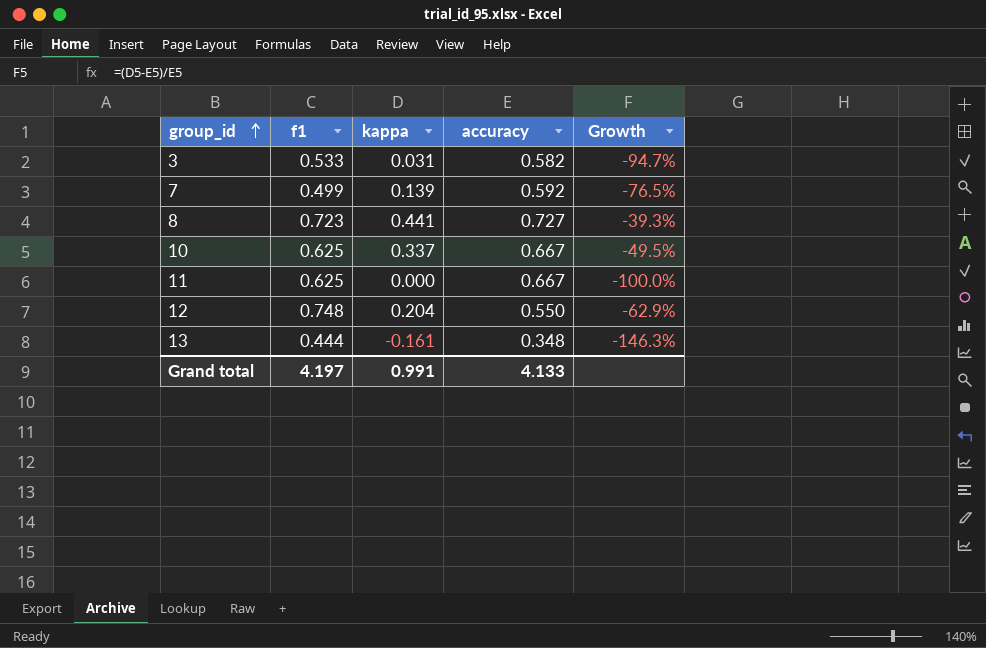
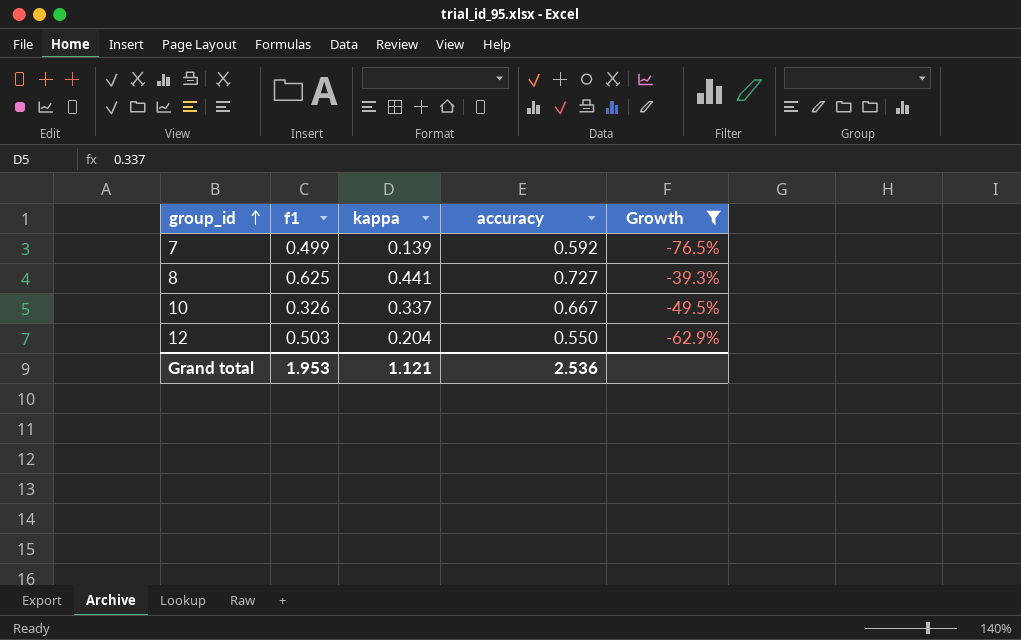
filter: none -> Growth >= -76.5%
8 | f1: 0.723 -> 0.625
10 | f1: 0.625 -> 0.326
12 | f1: 0.748 -> 0.503
Grand total | f1: 4.197 -> 1.953
Grand total | kappa: 0.991 -> 1.121
Grand total | accuracy: 4.133 -> 2.536

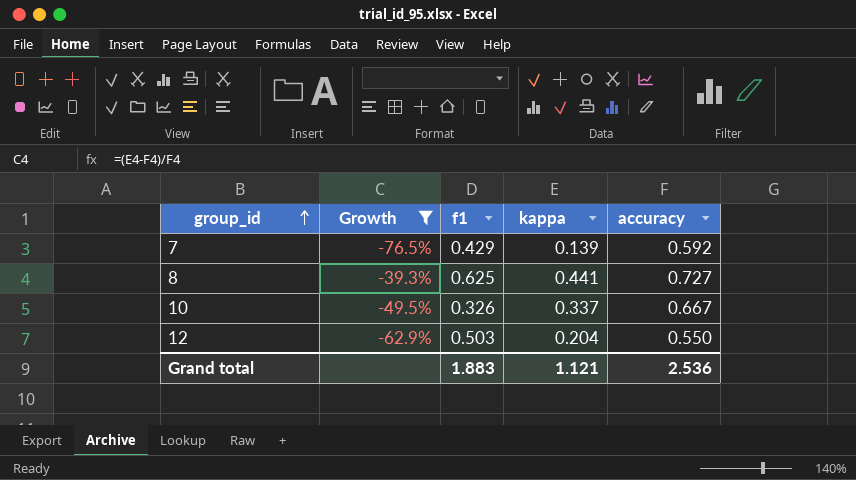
column Growth | position: 5 -> 2
7 | f1: 0.499 -> 0.429
Grand total | f1: 1.953 -> 1.883

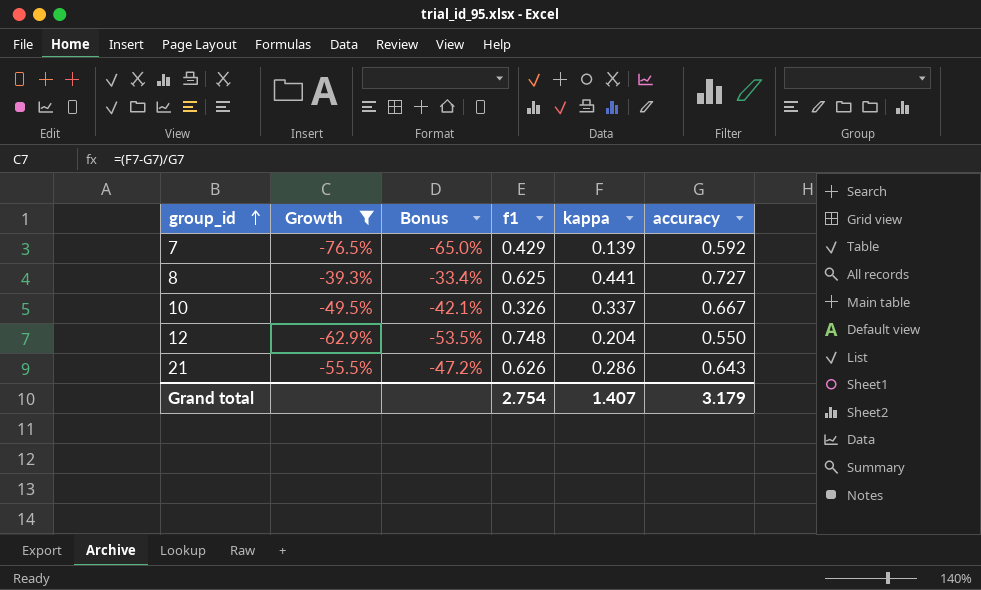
column Bonus | formula: none -> [Growth] * 0.85
12 | f1: 0.503 -> 0.748
row 21: none -> -55.5% | -47.2% | 0.626 | 0.286 | 0.643
Grand total | f1: 1.883 -> 2.754
Grand total | kappa: 1.121 -> 1.407
Grand total | accuracy: 2.536 -> 3.179

